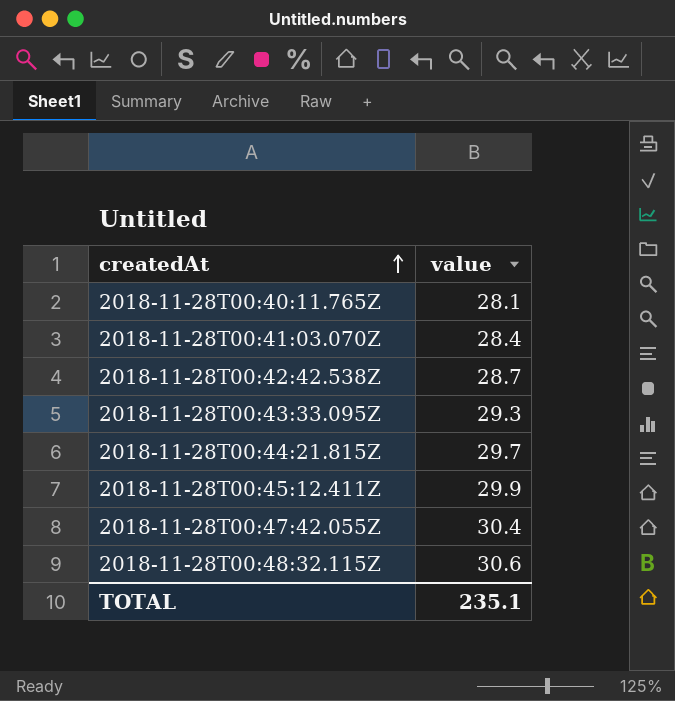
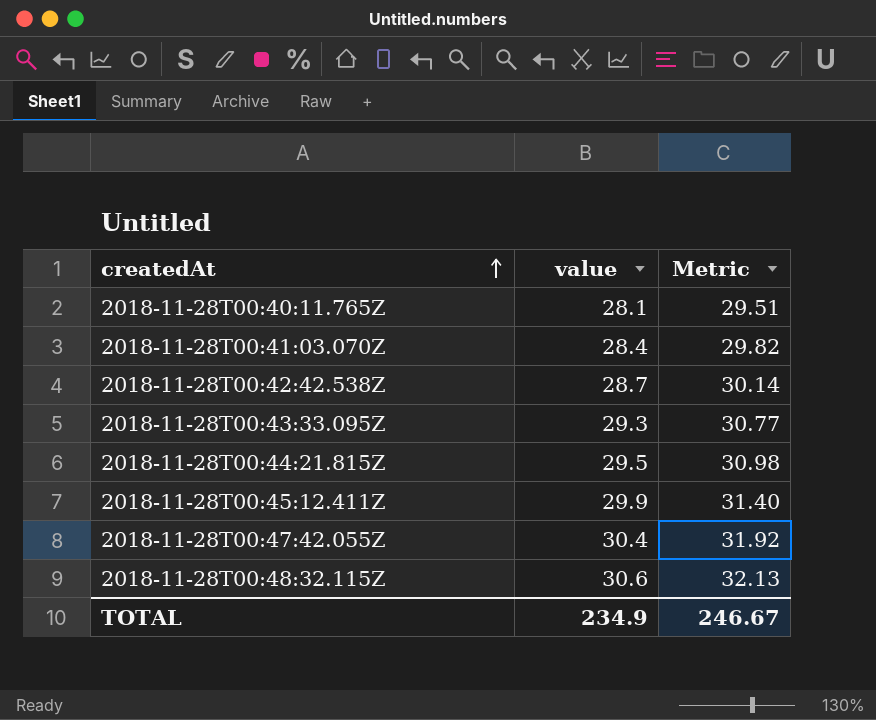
column Metric | formula: none -> [value] * 1.05
2018-11-28T00:44:21.815Z | value: 29.7 -> 29.5
TOTAL | value: 235.1 -> 234.9

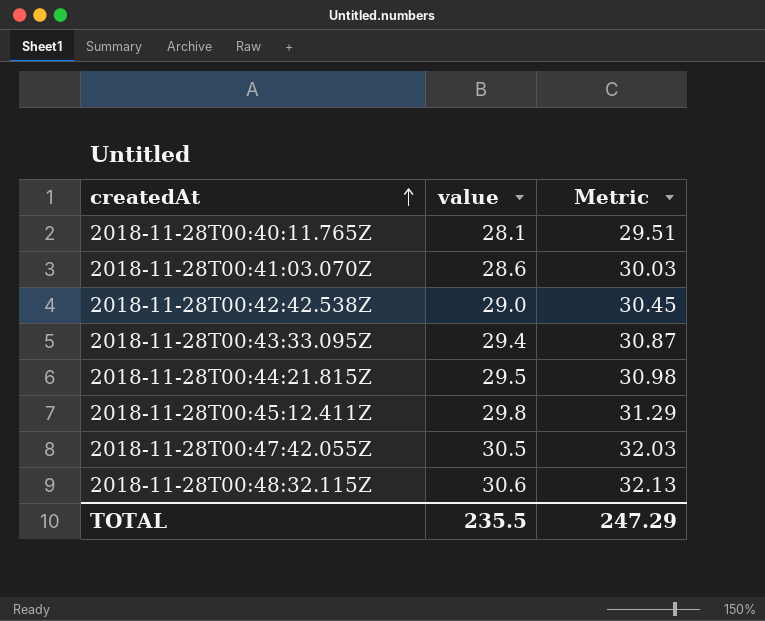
2018-11-28T00:41:03.070Z | value: 28.4 -> 28.6
2018-11-28T00:41:03.070Z | Metric: 29.82 -> 30.03
2018-11-28T00:42:42.538Z | value: 28.7 -> 29.0
2018-11-28T00:42:42.538Z | Metric: 30.14 -> 30.45
2018-11-28T00:43:33.095Z | value: 29.3 -> 29.4
2018-11-28T00:43:33.095Z | Metric: 30.77 -> 30.87
2018-11-28T00:45:12.411Z | value: 29.9 -> 29.8
2018-11-28T00:45:12.411Z | Metric: 31.40 -> 31.29
2018-11-28T00:47:42.055Z | value: 30.4 -> 30.5
2018-11-28T00:47:42.055Z | Metric: 31.92 -> 32.03
TOTAL | value: 234.9 -> 235.5
TOTAL | Metric: 246.67 -> 247.29

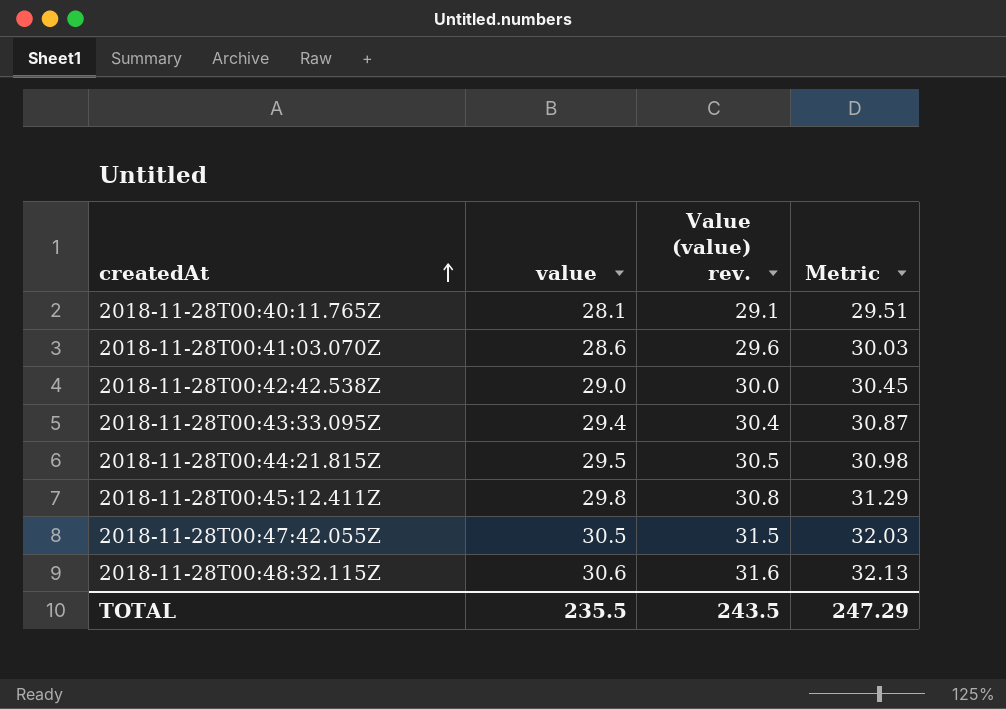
column Value (value) rev. | formula: none -> [value] + 1

